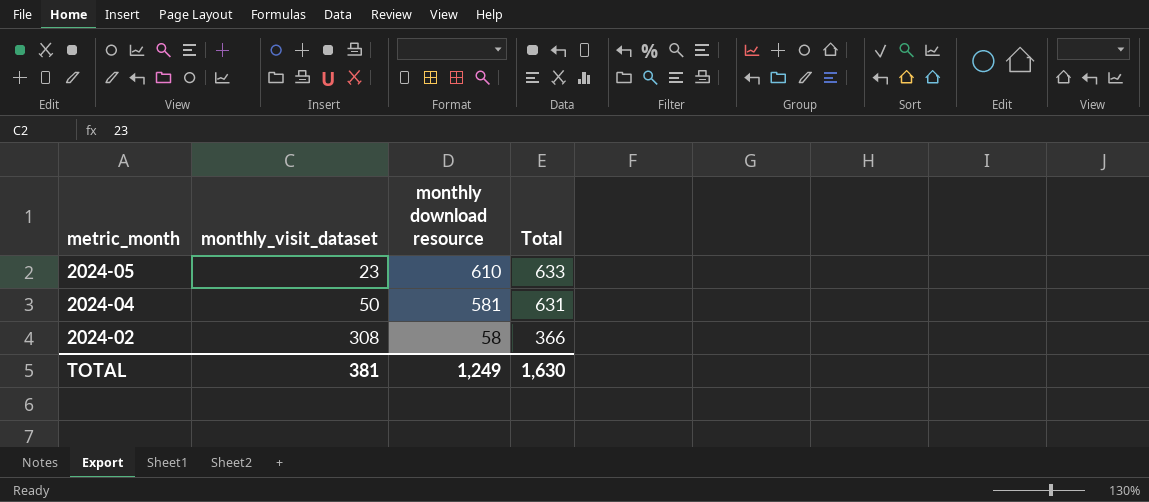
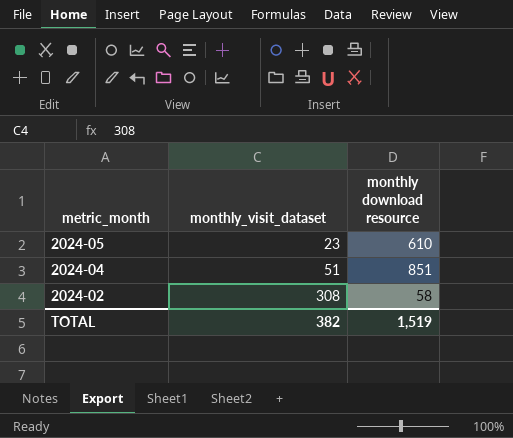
column Total | formula: [monthly_visit_dataset] + [monthly download resource] -> none
2024-04 | monthly_visit_dataset: 50 -> 51
2024-04 | monthly download resource: 581 -> 851
TOTAL | monthly_visit_dataset: 381 -> 382
TOTAL | monthly download resource: 1,249 -> 1,519

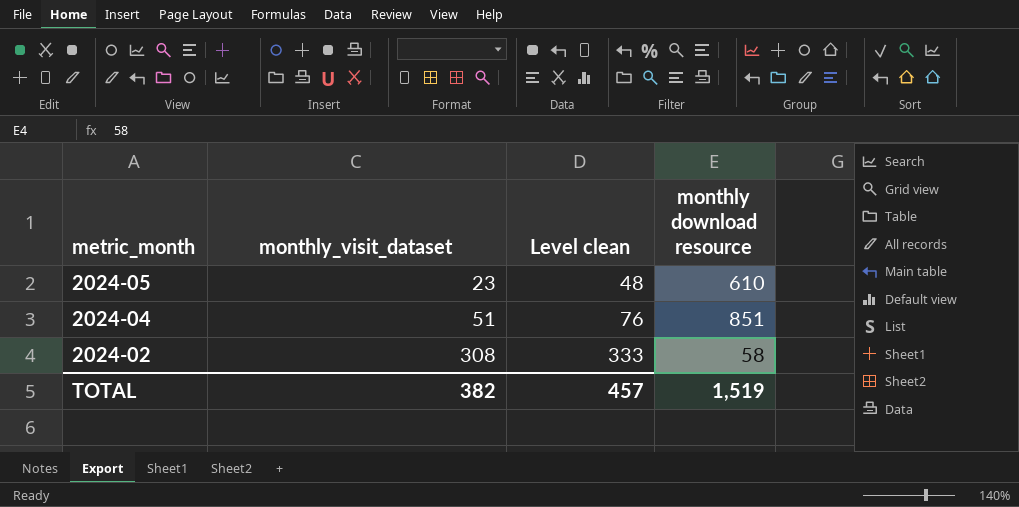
column Level clean | formula: none -> [monthly_visit_dataset] + 25

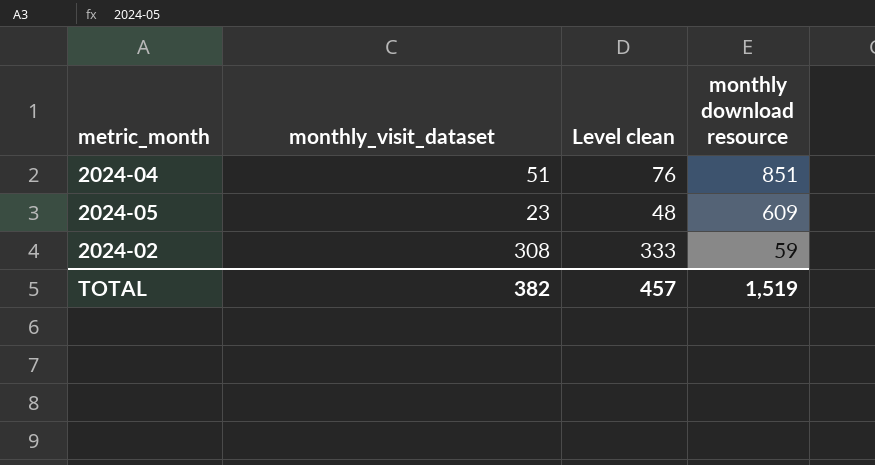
row order: metric_month descending -> monthly download resource descending
2024-05 | monthly download resource: 610 -> 609
2024-02 | monthly download resource: 58 -> 59

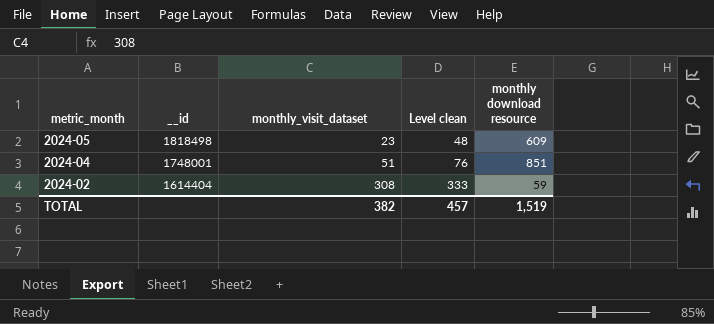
row order: monthly download resource descending -> metric_month descending
column __id | position: none -> 2

